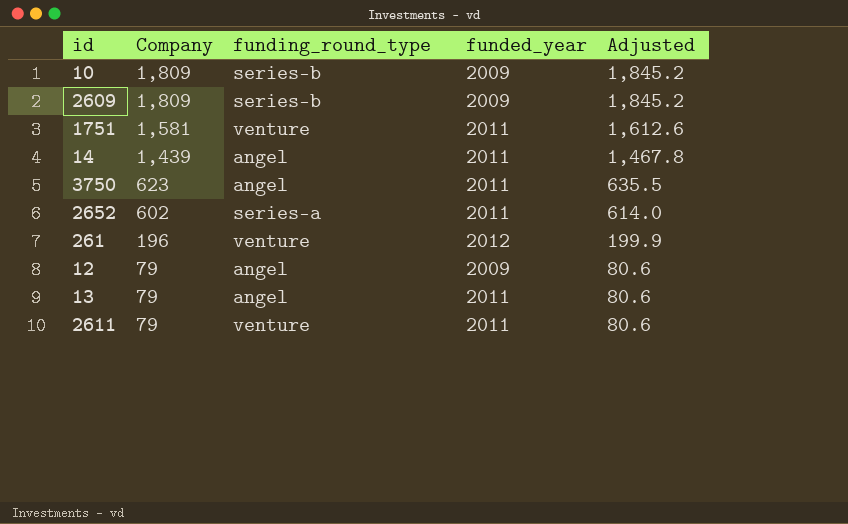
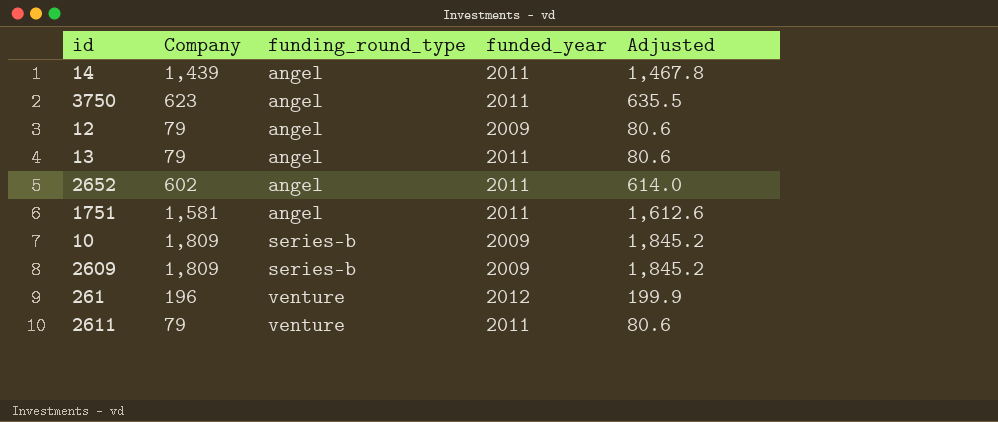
row order: Company descending -> funding_round_type ascending
2652 | funding_round_type: series-a -> angel
1751 | funding_round_type: venture -> angel

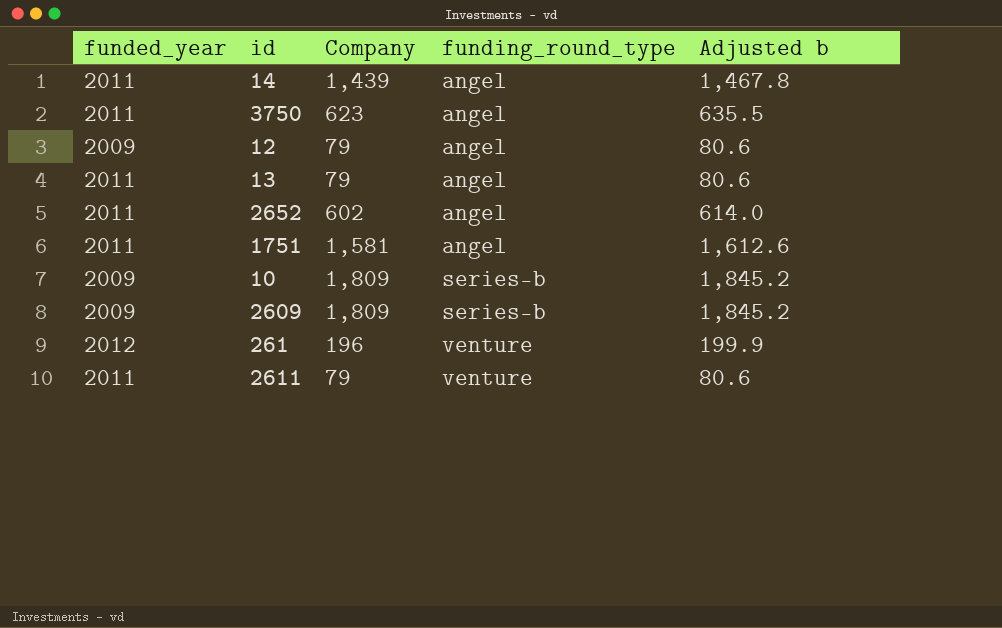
column funded_year | position: 4 -> 1
column name: Adjusted -> Adjusted b

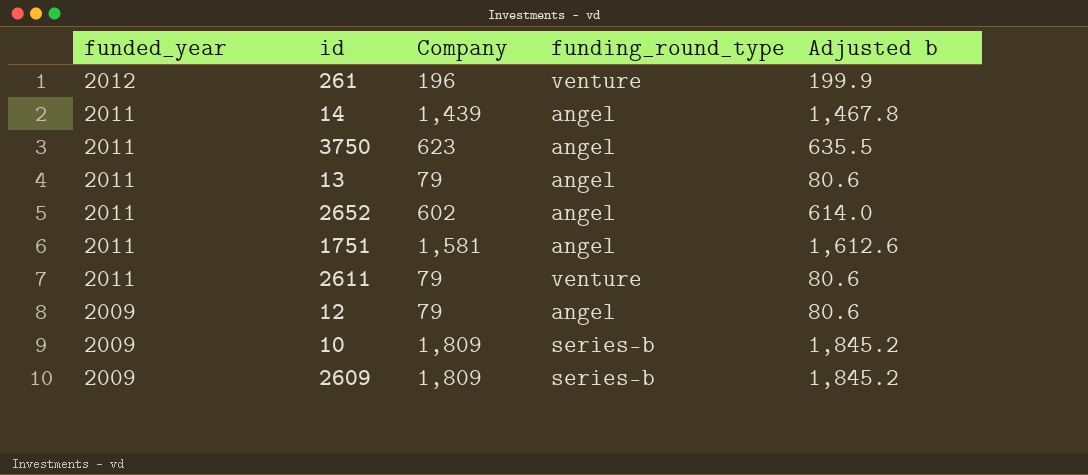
row order: funding_round_type ascending -> funded_year descending

